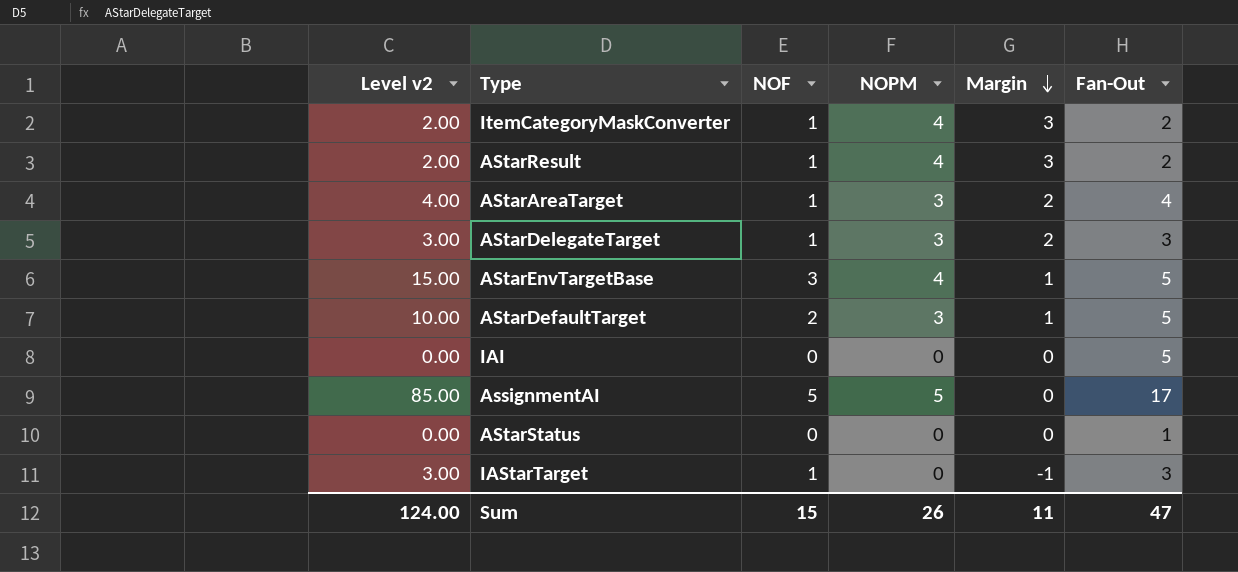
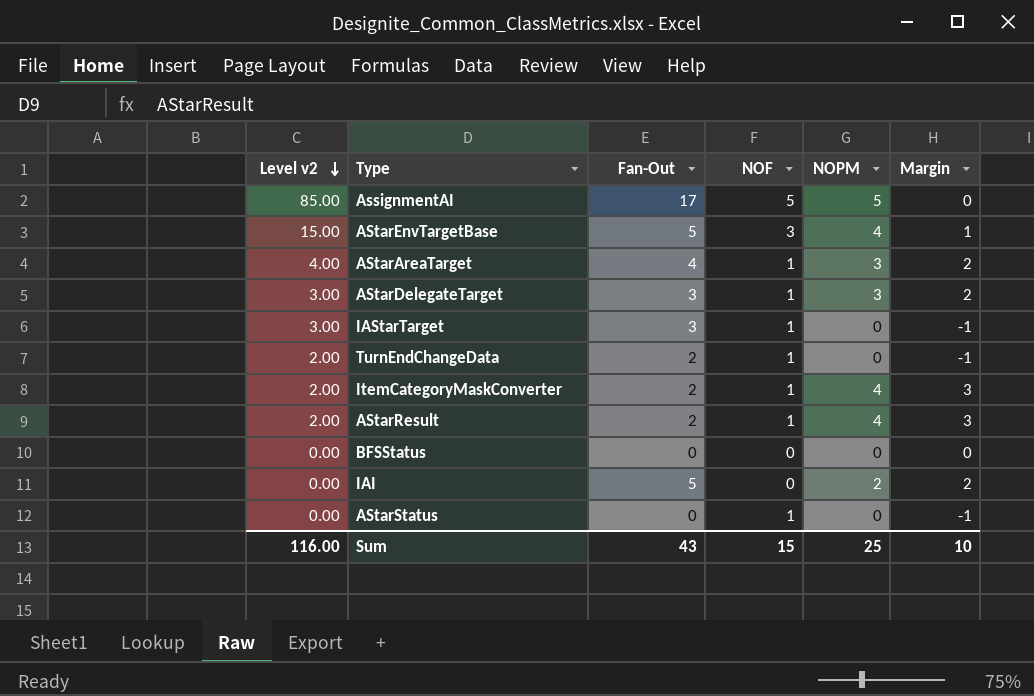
row order: Margin descending -> Level v2 descending
column Fan-Out | position: 6 -> 3
row AStarDefaultTarget: 10.00 | 2 | 3 | 1 | 5 -> none
row TurnEndChangeData: none -> 2.00 | 2 | 1 | 0 | -1
row BFSStatus: none -> 0.00 | 0 | 0 | 0 | 0
IAI | NOPM: 0 -> 2
IAI | Margin: 0 -> 2
AStarStatus | Fan-Out: 1 -> 0
AStarStatus | NOF: 0 -> 1
AStarStatus | Margin: 0 -> -1
Sum | Level v2: 124.00 -> 116.00
Sum | Fan-Out: 47 -> 43
Sum | NOPM: 26 -> 25
Sum | Margin: 11 -> 10

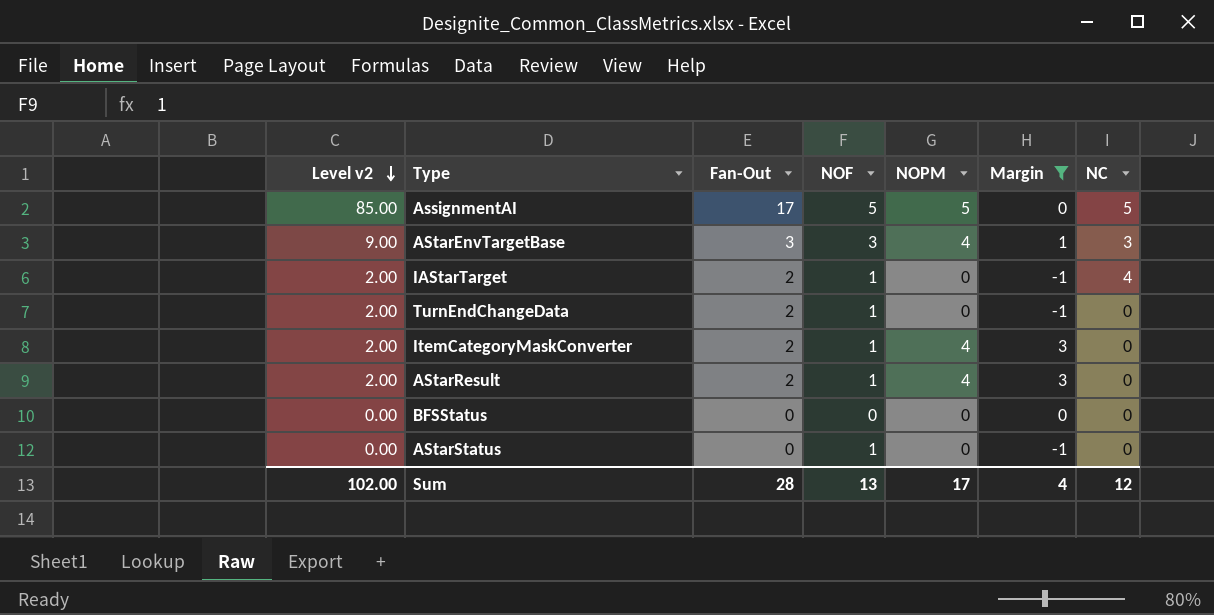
filter: none -> Margin != 2
column NC | position: none -> 7
AStarEnvTargetBase | Level v2: 15.00 -> 9.00
AStarEnvTargetBase | Fan-Out: 5 -> 3
IAStarTarget | Level v2: 3.00 -> 2.00
IAStarTarget | Fan-Out: 3 -> 2
Sum | Level v2: 116.00 -> 102.00
Sum | Fan-Out: 43 -> 28
Sum | NOF: 15 -> 13
Sum | NOPM: 25 -> 17
Sum | Margin: 10 -> 4

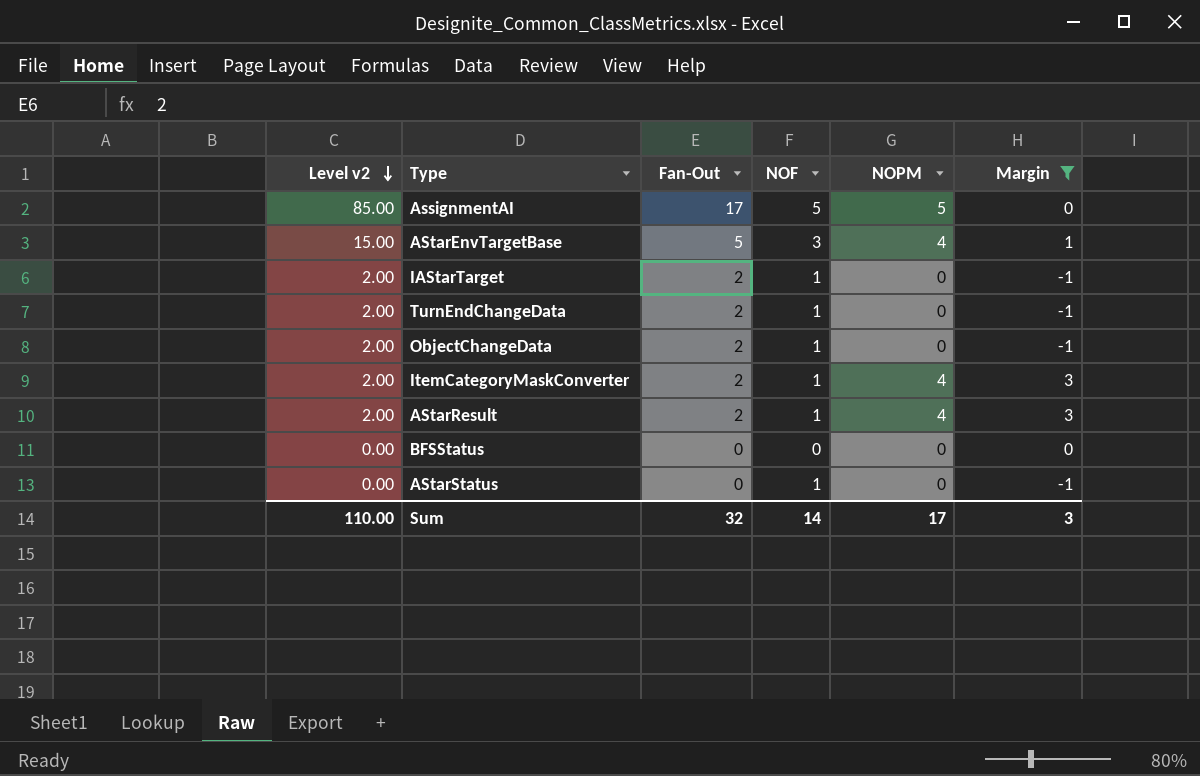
column NC | position: 7 -> none
AStarEnvTargetBase | Level v2: 9.00 -> 15.00
AStarEnvTargetBase | Fan-Out: 3 -> 5
row ObjectChangeData: none -> 2.00 | 2 | 1 | 0 | -1
Sum | Level v2: 102.00 -> 110.00
Sum | Fan-Out: 28 -> 32
Sum | NOF: 13 -> 14
Sum | Margin: 4 -> 3

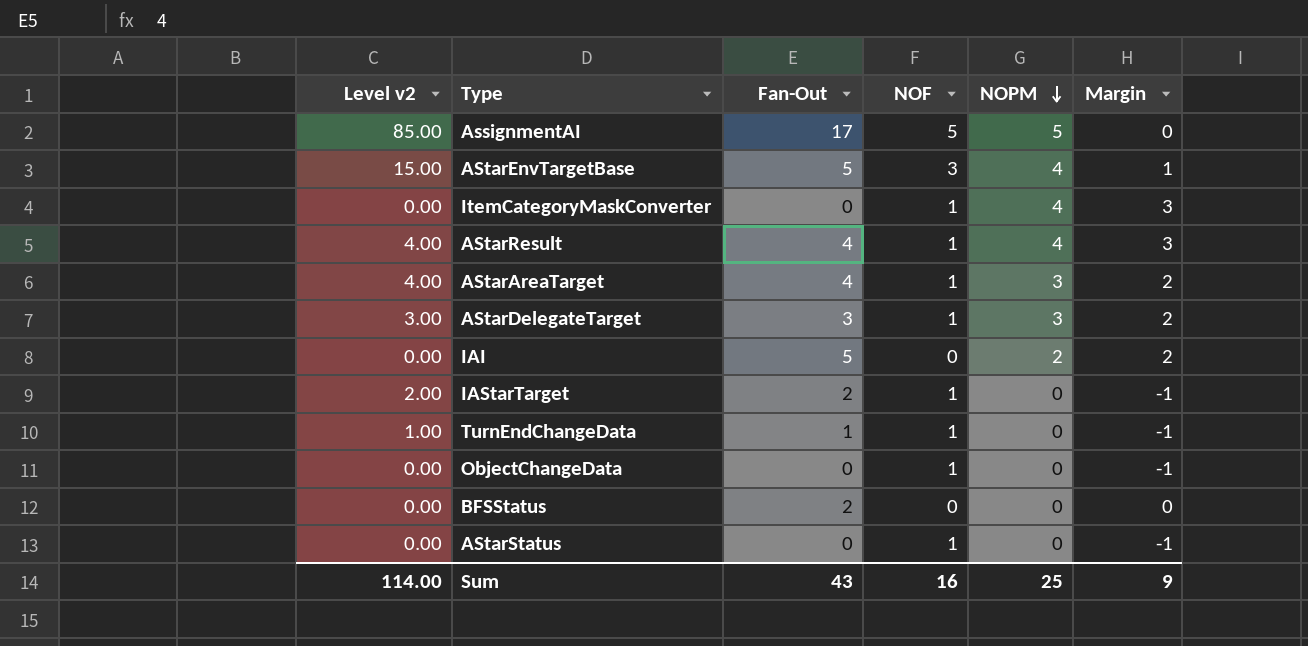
filter: Margin != 2 -> none
row order: Level v2 descending -> NOPM descending
ItemCategoryMaskConverter | Level v2: 2.00 -> 0.00
ItemCategoryMaskConverter | Fan-Out: 2 -> 0
AStarResult | Level v2: 2.00 -> 4.00
AStarResult | Fan-Out: 2 -> 4
TurnEndChangeData | Level v2: 2.00 -> 1.00
TurnEndChangeData | Fan-Out: 2 -> 1
ObjectChangeData | Level v2: 2.00 -> 0.00
ObjectChangeData | Fan-Out: 2 -> 0
BFSStatus | Fan-Out: 0 -> 2
Sum | Level v2: 110.00 -> 114.00
Sum | Fan-Out: 32 -> 43
Sum | NOF: 14 -> 16
Sum | NOPM: 17 -> 25
Sum | Margin: 3 -> 9

